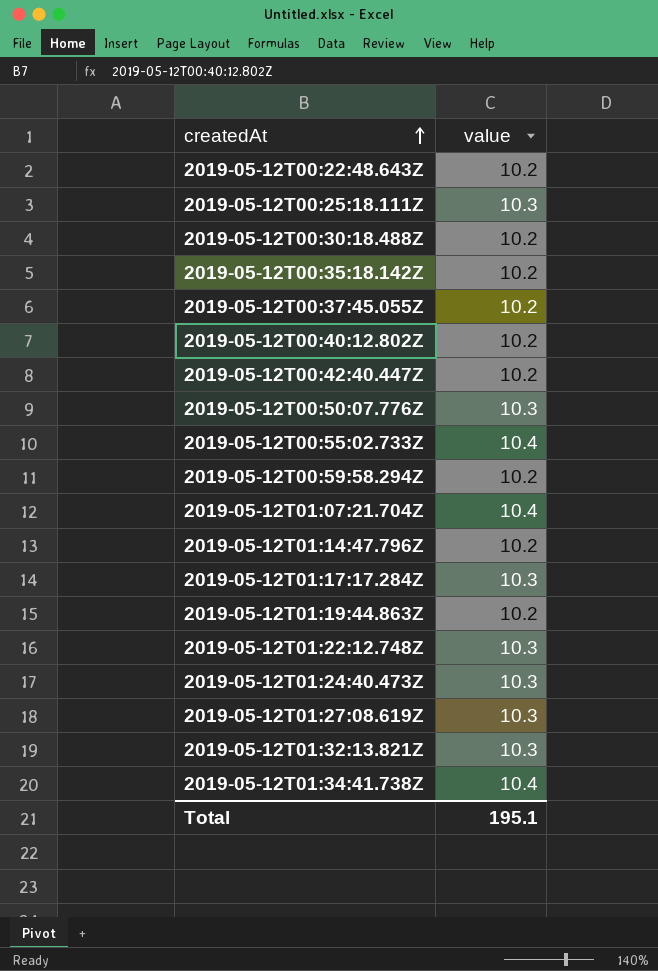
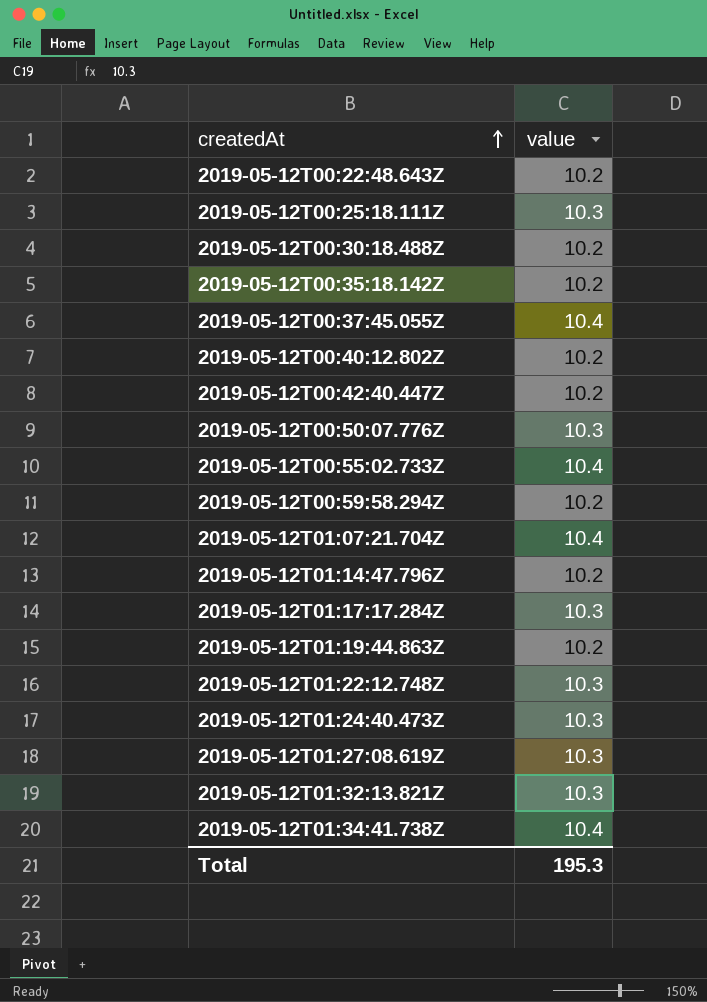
2019-05-12T00:37:45.055Z | value: 10.2 -> 10.4
Total | value: 195.1 -> 195.3

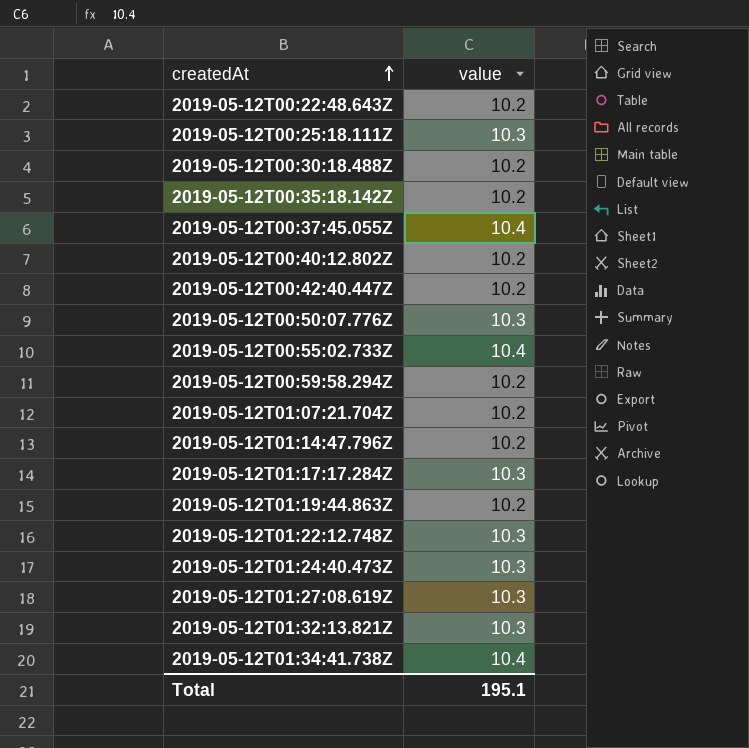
2019-05-12T01:07:21.704Z | value: 10.4 -> 10.2
Total | value: 195.3 -> 195.1

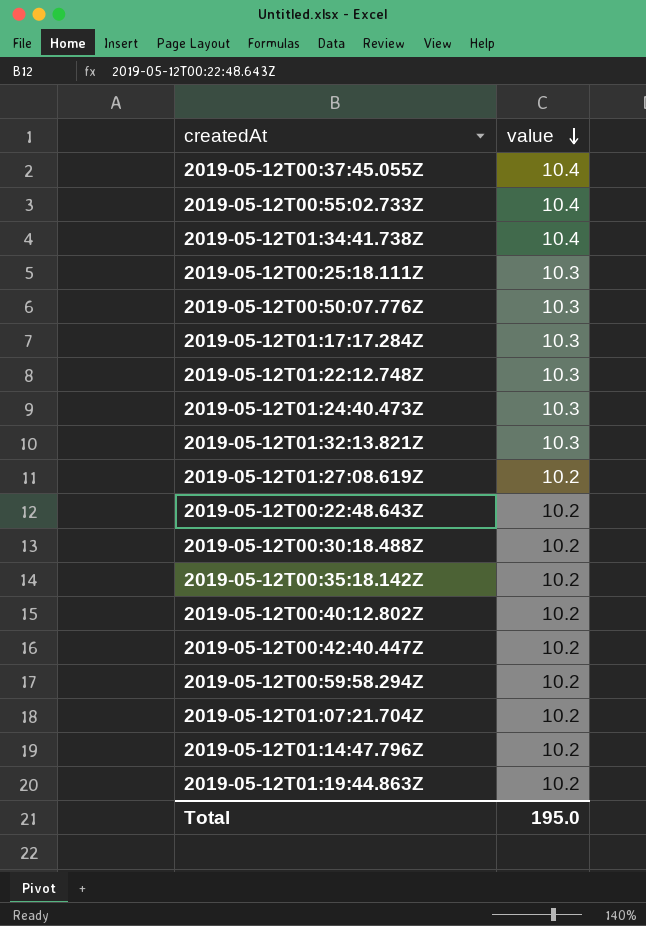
row order: createdAt ascending -> value descending
2019-05-12T01:27:08.619Z | value: 10.3 -> 10.2
Total | value: 195.1 -> 195.0

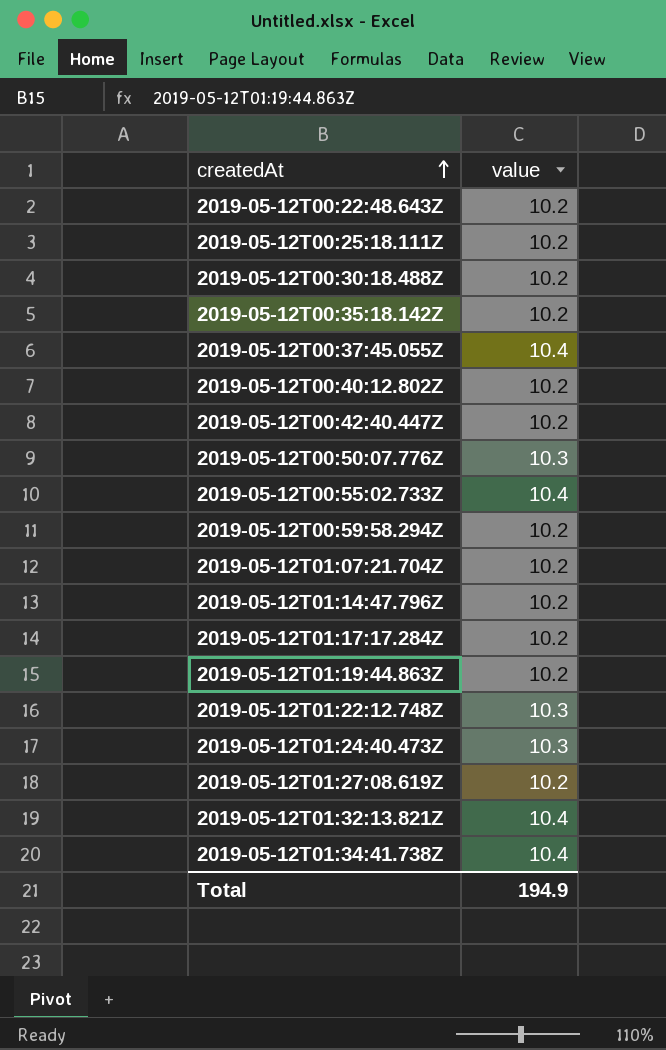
row order: value descending -> createdAt ascending
2019-05-12T00:25:18.111Z | value: 10.3 -> 10.2
2019-05-12T01:17:17.284Z | value: 10.3 -> 10.2
2019-05-12T01:32:13.821Z | value: 10.3 -> 10.4
Total | value: 195.0 -> 194.9

